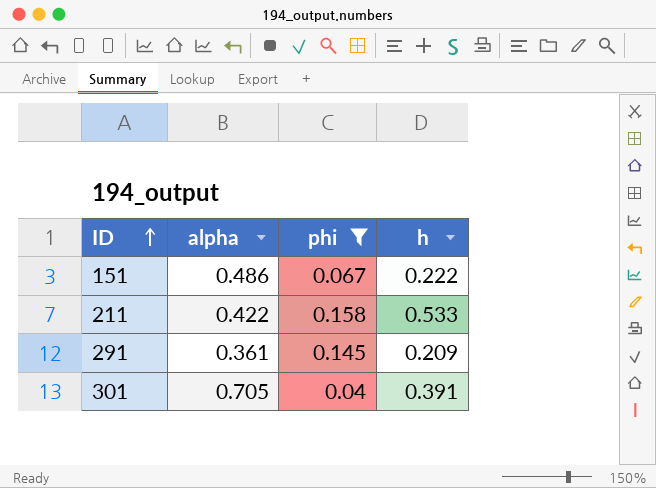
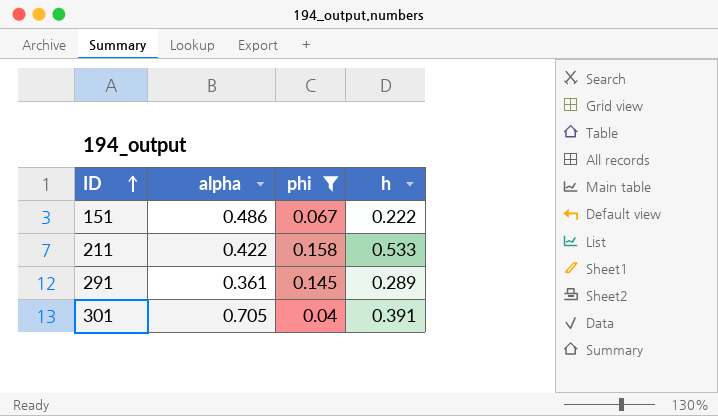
291 | h: 0.209 -> 0.289

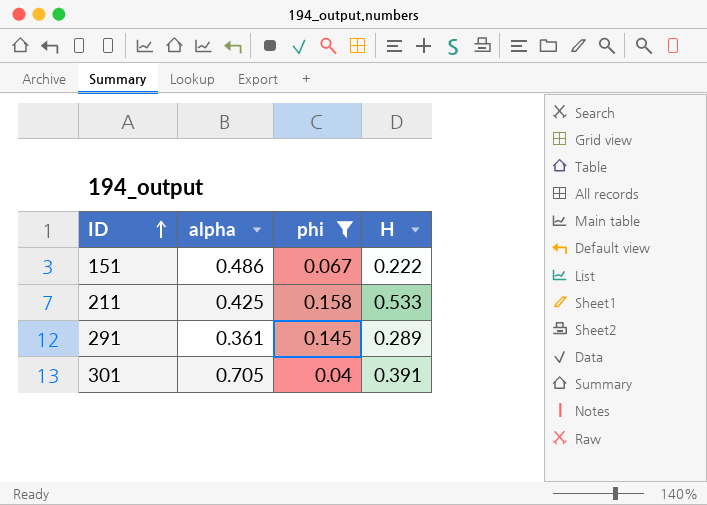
column name: h -> H
211 | alpha: 0.422 -> 0.425

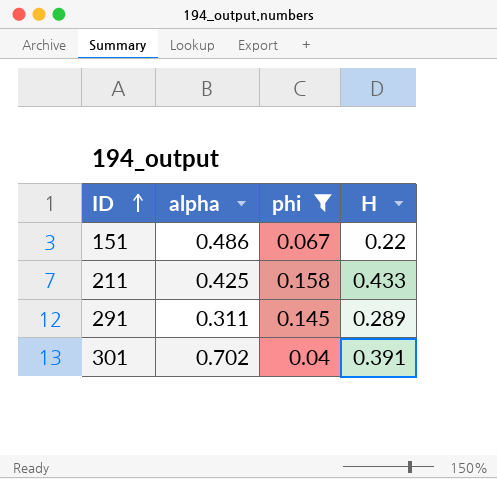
151 | H: 0.222 -> 0.22
211 | H: 0.533 -> 0.433
291 | alpha: 0.361 -> 0.311
301 | alpha: 0.705 -> 0.702

